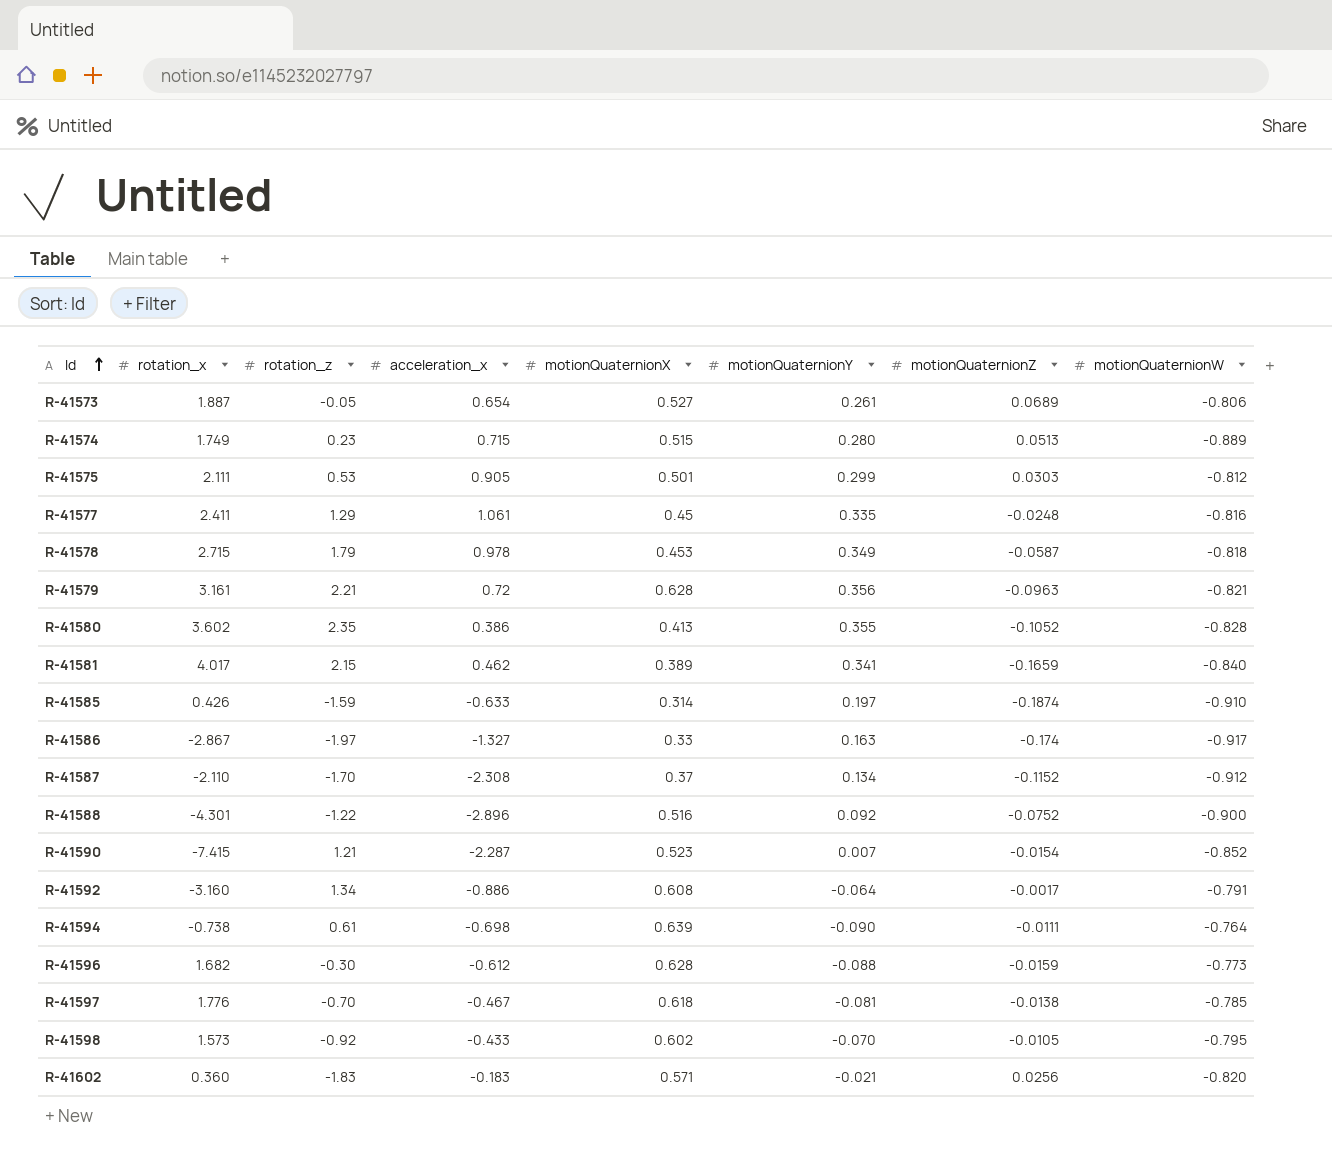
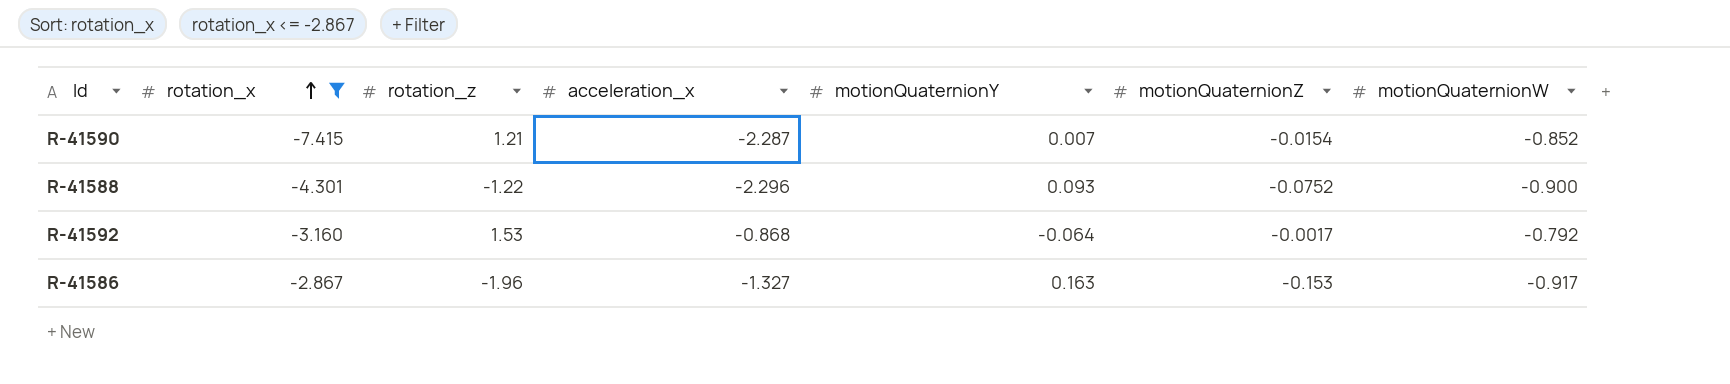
filter: none -> rotation_x <= -2.867
row order: Id ascending -> rotation_x ascending
column motionQuaternionX | position: 5 -> none
R-41588 | acceleration_x: -2.896 -> -2.296
R-41588 | motionQuaternionY: 0.092 -> 0.093
R-41592 | rotation_z: 1.34 -> 1.53
R-41592 | acceleration_x: -0.886 -> -0.868
R-41592 | motionQuaternionW: -0.791 -> -0.792
R-41586 | rotation_z: -1.97 -> -1.96
R-41586 | motionQuaternionZ: -0.174 -> -0.153

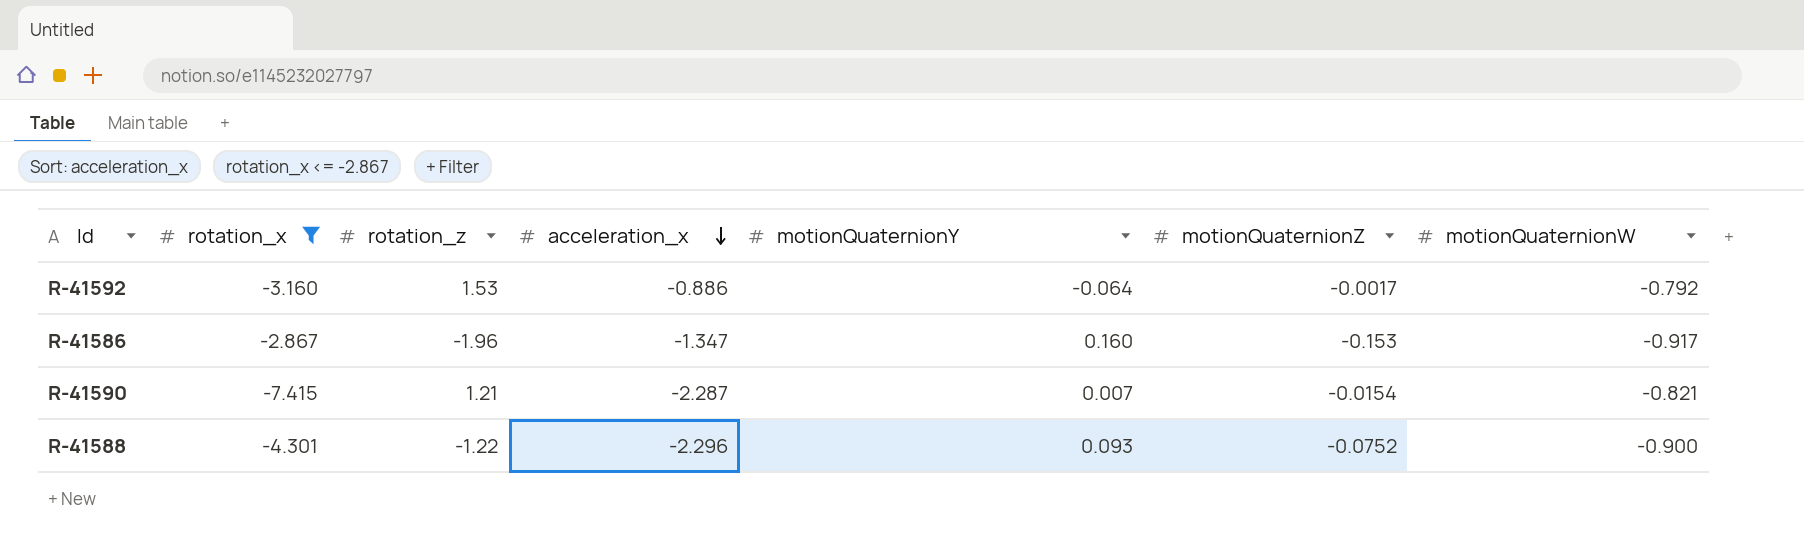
row order: rotation_x ascending -> acceleration_x descending
R-41592 | acceleration_x: -0.868 -> -0.886
R-41586 | acceleration_x: -1.327 -> -1.347
R-41586 | motionQuaternionY: 0.163 -> 0.160
R-41590 | motionQuaternionW: -0.852 -> -0.821

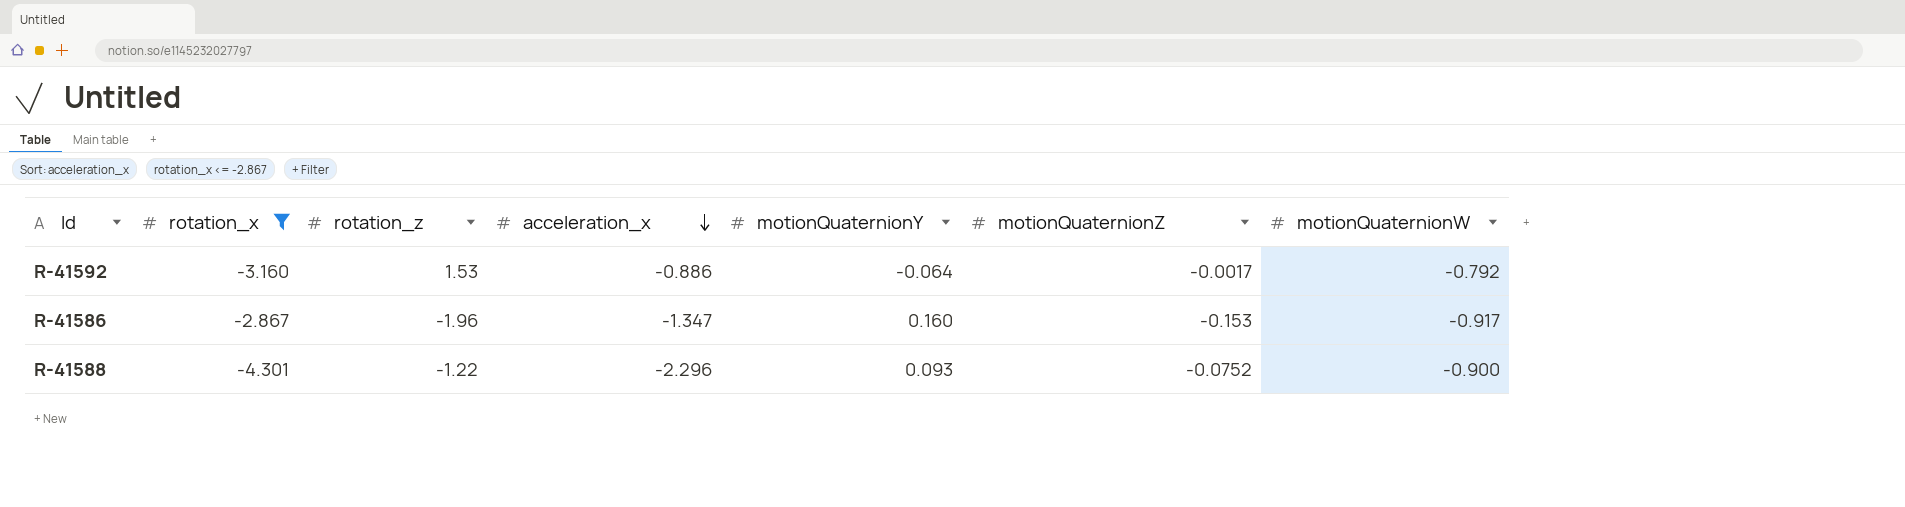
row R-41590: -7.415 | 1.21 | -2.287 | 0.007 | -0.0154 | -0.821 -> none

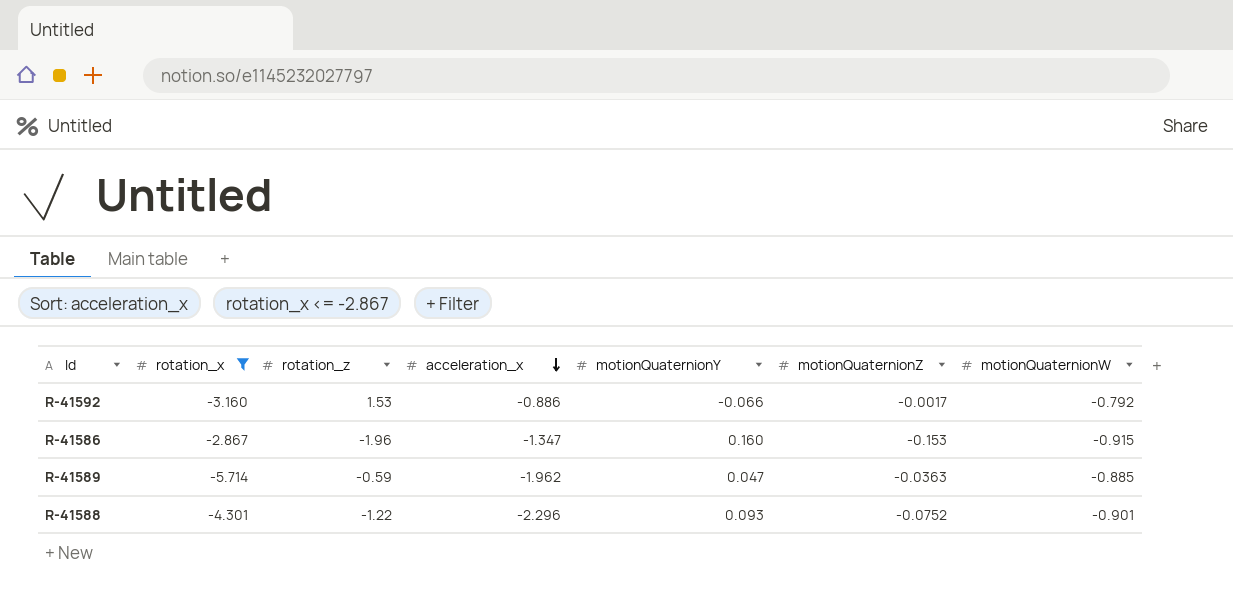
R-41592 | motionQuaternionY: -0.064 -> -0.066
R-41586 | motionQuaternionW: -0.917 -> -0.915
row R-41589: none -> -5.714 | -0.59 | -1.962 | 0.047 | -0.0363 | -0.885
R-41588 | motionQuaternionW: -0.900 -> -0.901

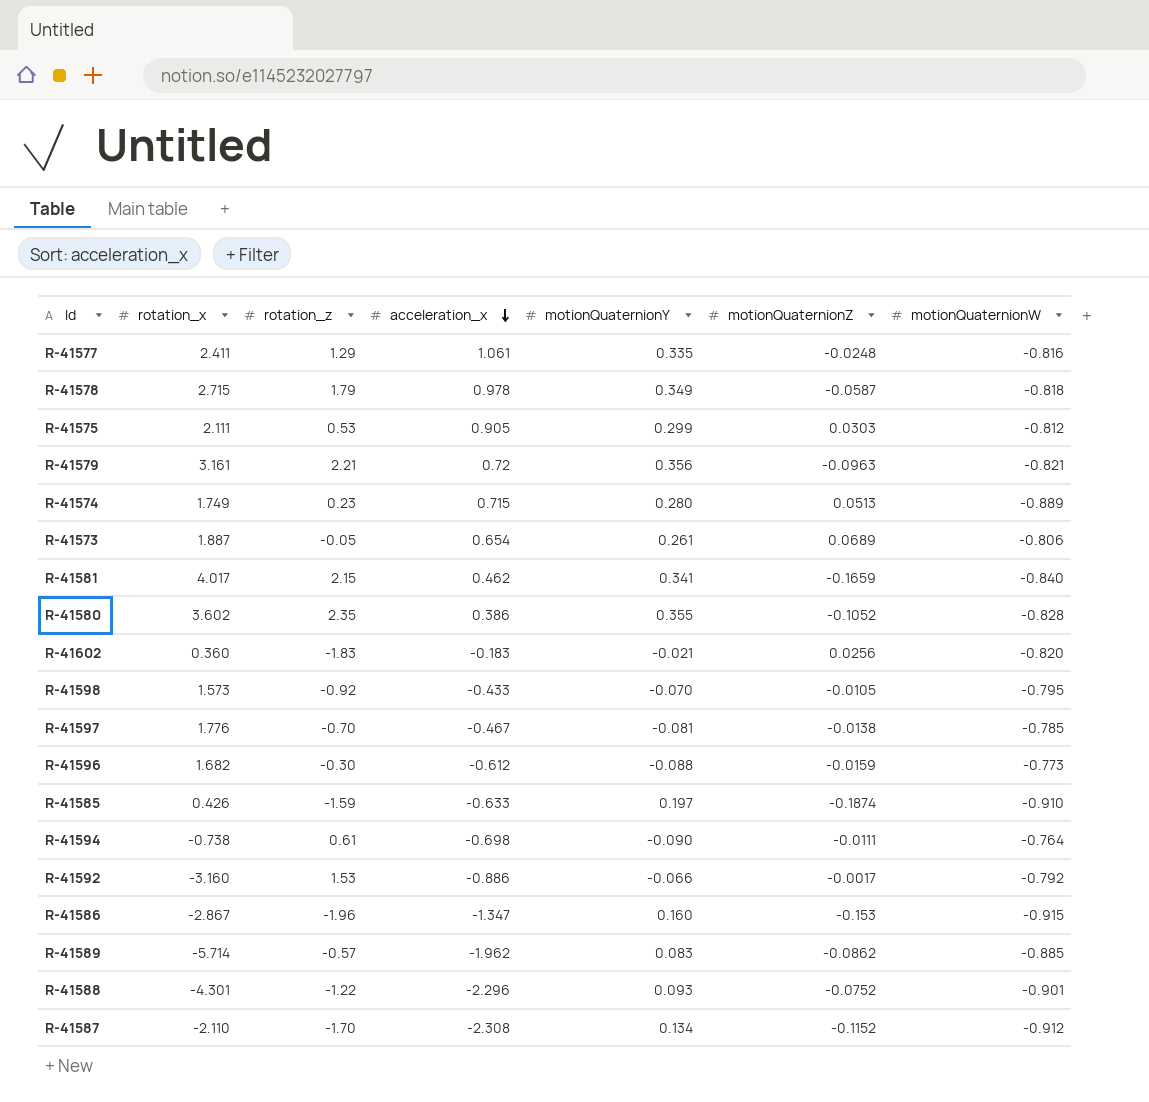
filter: rotation_x <= -2.867 -> none
R-41589 | rotation_z: -0.59 -> -0.57
R-41589 | motionQuaternionY: 0.047 -> 0.083
R-41589 | motionQuaternionZ: -0.0363 -> -0.0862

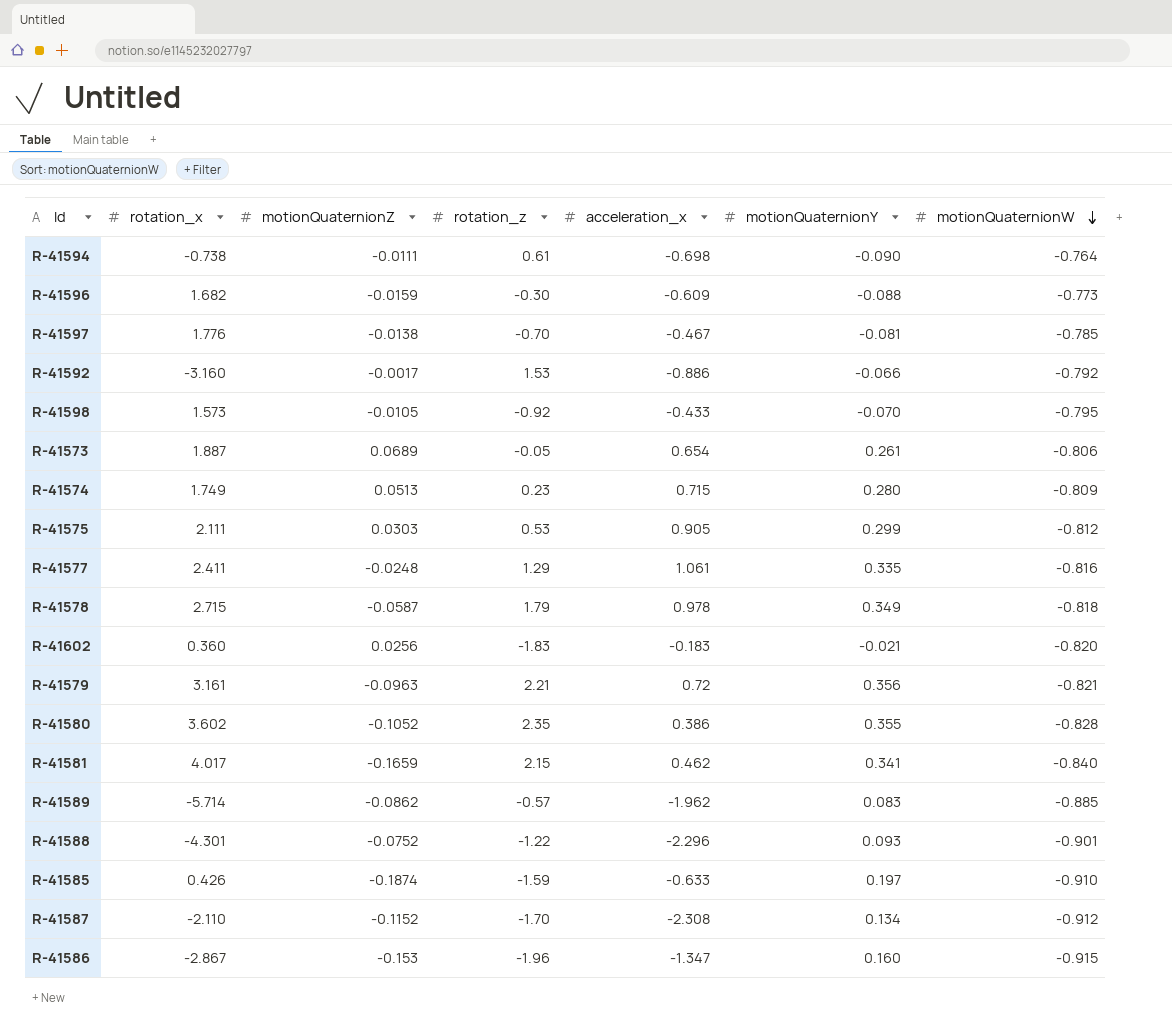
row order: acceleration_x descending -> motionQuaternionW descending
column motionQuaternionZ | position: 6 -> 3
R-41596 | acceleration_x: -0.612 -> -0.609
R-41574 | motionQuaternionW: -0.889 -> -0.809

